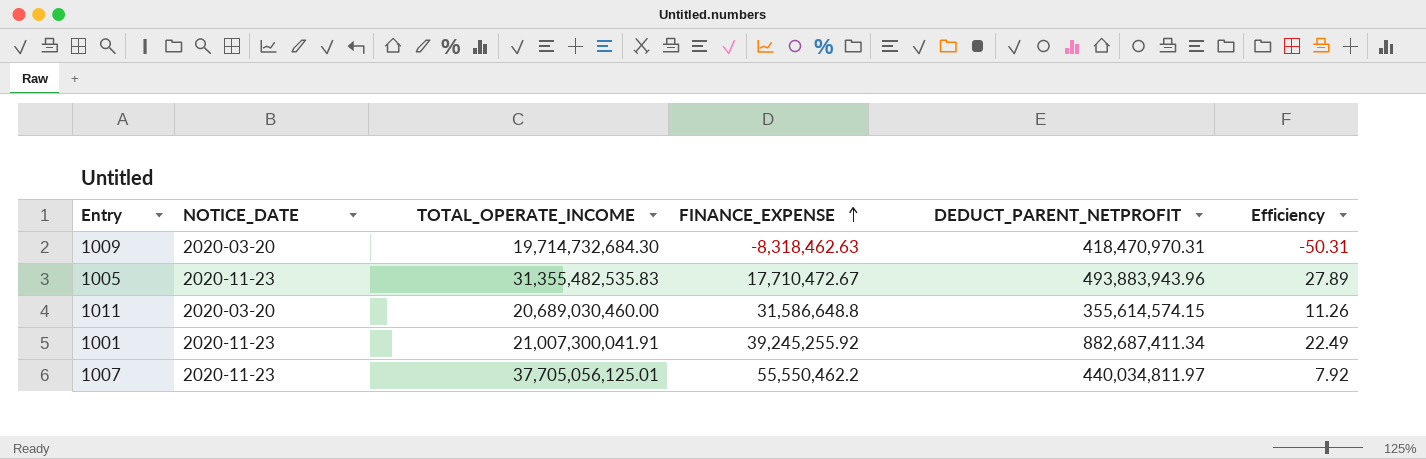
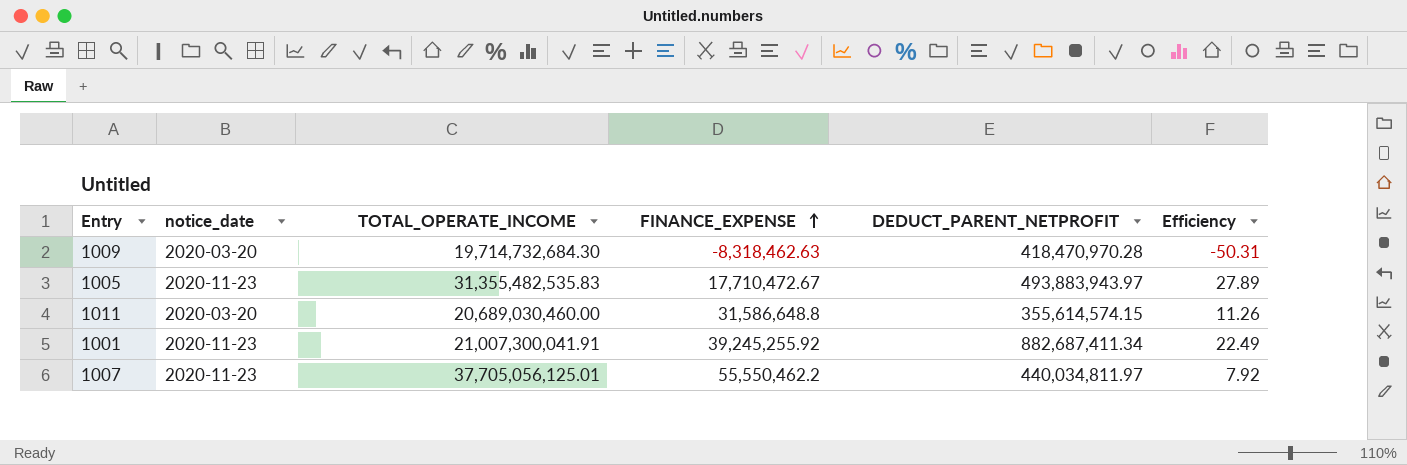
column name: NOTICE_DATE -> notice_date
1009 | DEDUCT_PARENT_NETPROFIT: 418,470,970.31 -> 418,470,970.28
1005 | DEDUCT_PARENT_NETPROFIT: 493,883,943.96 -> 493,883,943.97

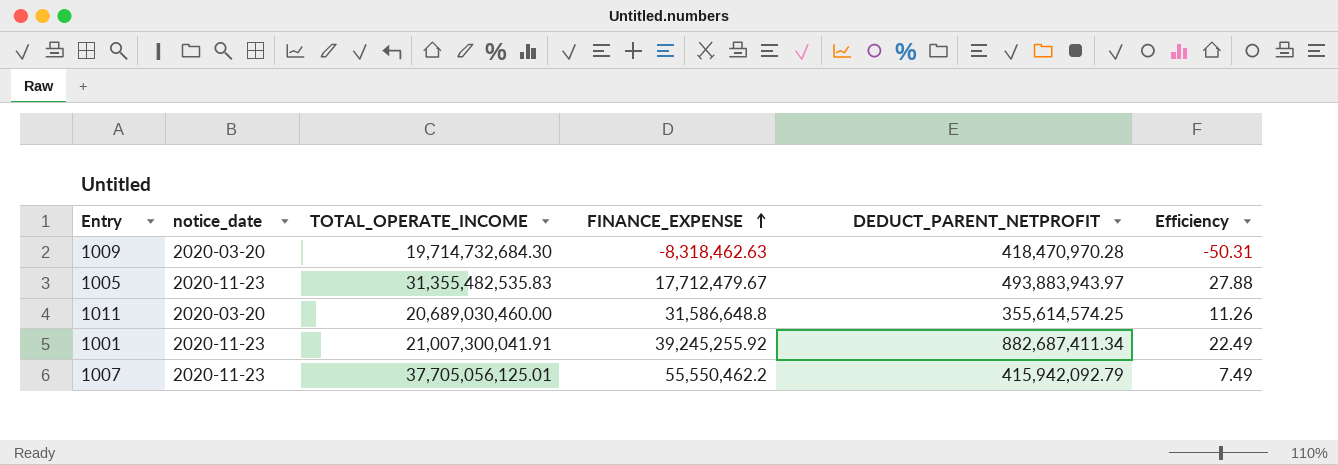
1005 | FINANCE_EXPENSE: 17,710,472.67 -> 17,712,479.67
1005 | Efficiency: 27.89 -> 27.88
1011 | DEDUCT_PARENT_NETPROFIT: 355,614,574.15 -> 355,614,574.25
1007 | DEDUCT_PARENT_NETPROFIT: 440,034,811.97 -> 415,942,092.79
1007 | Efficiency: 7.92 -> 7.49

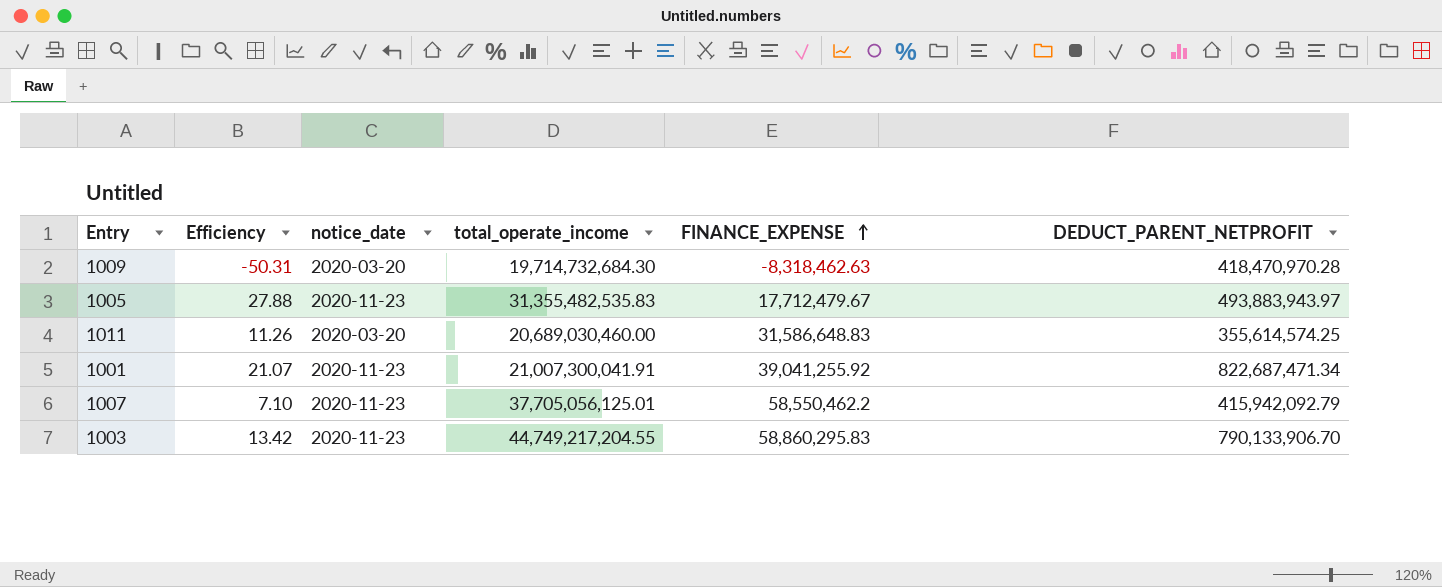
column Efficiency | position: 6 -> 2
column name: TOTAL_OPERATE_INCOME -> total_operate_income
1011 | FINANCE_EXPENSE: 31,586,648.8 -> 31,586,648.83
1001 | Efficiency: 22.49 -> 21.07
1001 | FINANCE_EXPENSE: 39,245,255.92 -> 39,041,255.92
1001 | DEDUCT_PARENT_NETPROFIT: 882,687,411.34 -> 822,687,471.34
1007 | Efficiency: 7.49 -> 7.10
1007 | FINANCE_EXPENSE: 55,550,462.2 -> 58,550,462.2
row 1003: none -> 13.42 | 2020-11-23 | 44,749,217,204.55 | 58,860,295.83 | 790,133,906.70

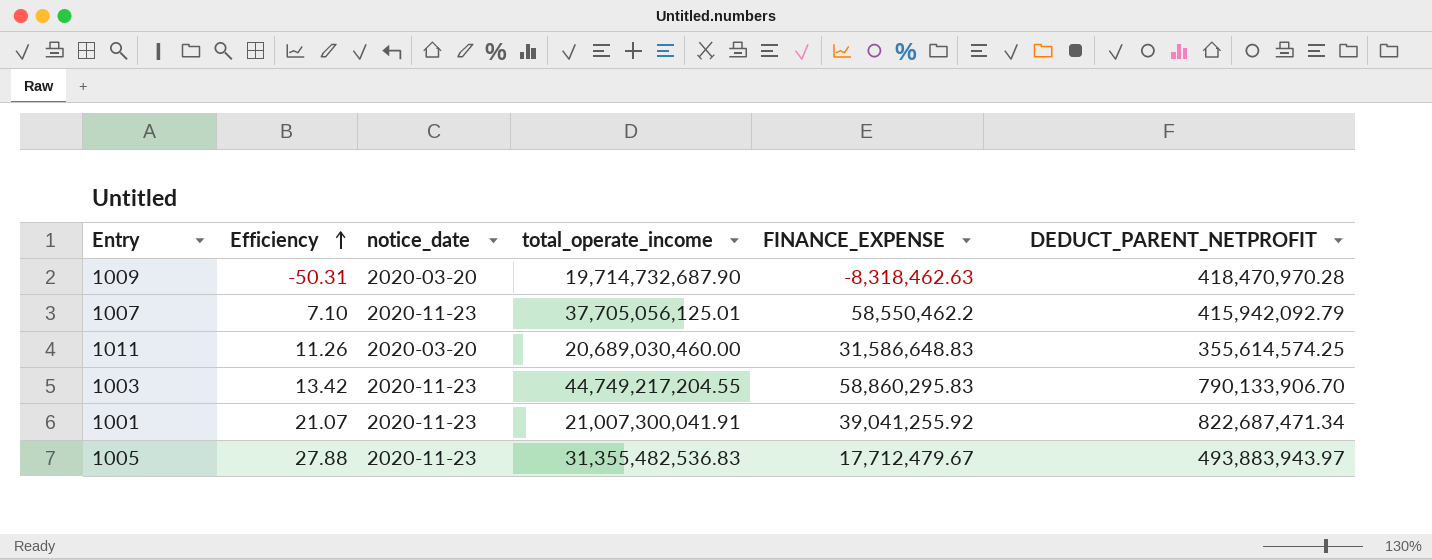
row order: FINANCE_EXPENSE ascending -> Efficiency ascending
1009 | total_operate_income: 19,714,732,684.30 -> 19,714,732,687.90
1005 | total_operate_income: 31,355,482,535.83 -> 31,355,482,536.83

